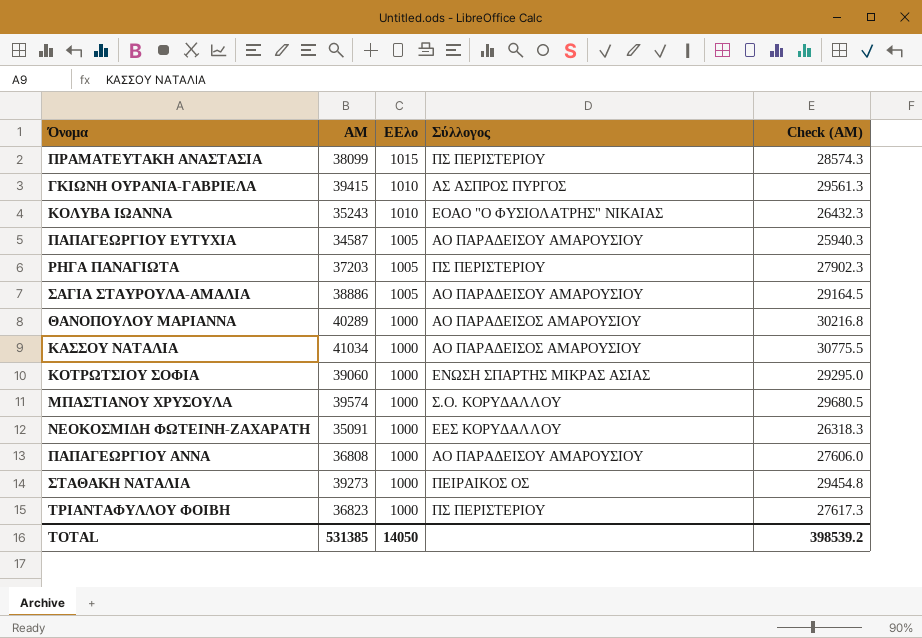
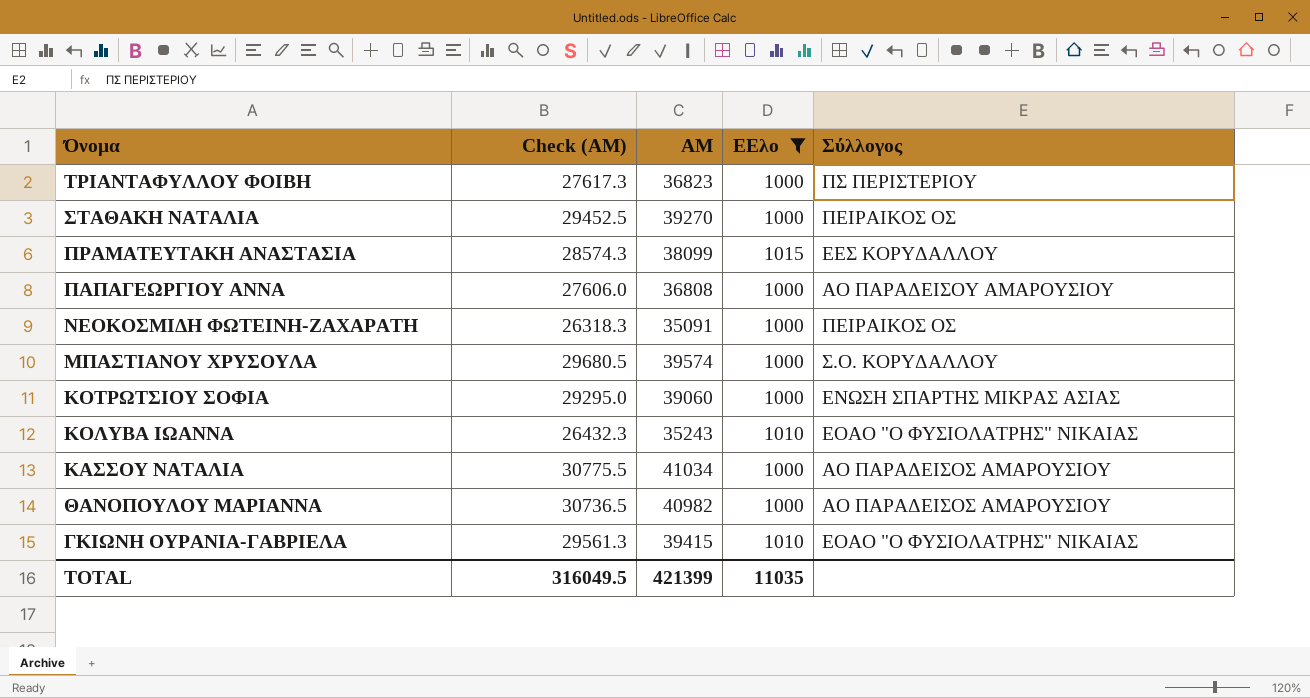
filter: none -> ΕΕλο != 1005
row order: ΕΕλο descending -> Όνομα descending
column Check (ΑΜ) | position: 5 -> 2
ΣΤΑΘΑΚΗ ΝΑΤΑΛΙΑ | Check (ΑΜ): 29454.8 -> 29452.5
ΣΤΑΘΑΚΗ ΝΑΤΑΛΙΑ | ΑΜ: 39273 -> 39270
ΠΡΑΜΑΤΕΥΤΑΚΗ ΑΝΑΣΤΑΣΙΑ | Σύλλογος: ΠΣ ΠΕΡΙΣΤΕΡΙΟΥ -> ΕΕΣ ΚΟΡΥΔΑΛΛΟΥ
ΝΕΟΚΟΣΜΙΔΗ ΦΩΤΕΙΝΗ-ΖΑΧΑΡΑΤΗ | Σύλλογος: ΕΕΣ ΚΟΡΥΔΑΛΛΟΥ -> ΠΕΙΡΑΙΚΟΣ ΟΣ
ΘΑΝΟΠΟΥΛΟΥ ΜΑΡΙΑΝΝΑ | Check (ΑΜ): 30216.8 -> 30736.5
ΘΑΝΟΠΟΥΛΟΥ ΜΑΡΙΑΝΝΑ | ΑΜ: 40289 -> 40982
ΓΚΙΩΝΗ ΟΥΡΑΝΙΑ-ΓΑΒΡΙΕΛΑ | Σύλλογος: ΑΣ ΑΣΠΡΟΣ ΠΥΡΓΟΣ -> ΕΟΑΟ "Ο ΦΥΣΙΟΛΑΤΡΗΣ" ΝΙΚΑΙΑΣ
TOTAL | Check (ΑΜ): 398539.2 -> 316049.5
TOTAL | ΑΜ: 531385 -> 421399
TOTAL | ΕΕλο: 14050 -> 11035

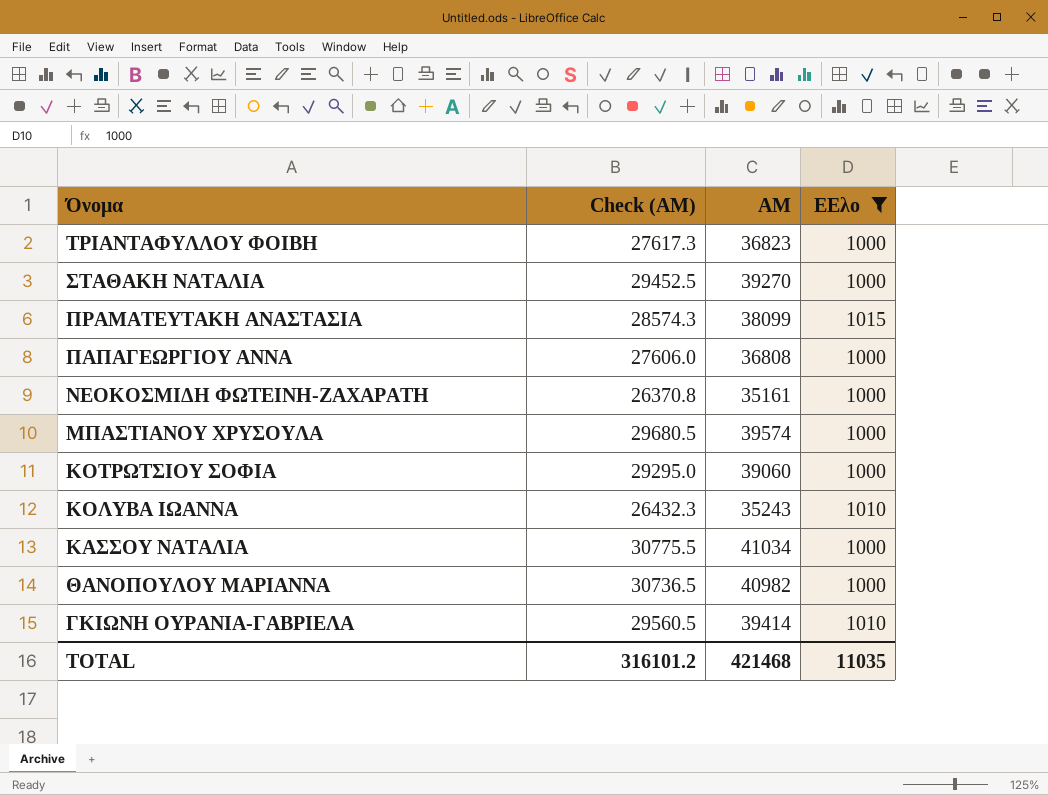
column Σύλλογος | position: 5 -> none
ΝΕΟΚΟΣΜΙΔΗ ΦΩΤΕΙΝΗ-ΖΑΧΑΡΑΤΗ | Check (ΑΜ): 26318.3 -> 26370.8
ΝΕΟΚΟΣΜΙΔΗ ΦΩΤΕΙΝΗ-ΖΑΧΑΡΑΤΗ | ΑΜ: 35091 -> 35161
ΓΚΙΩΝΗ ΟΥΡΑΝΙΑ-ΓΑΒΡΙΕΛΑ | Check (ΑΜ): 29561.3 -> 29560.5
ΓΚΙΩΝΗ ΟΥΡΑΝΙΑ-ΓΑΒΡΙΕΛΑ | ΑΜ: 39415 -> 39414
TOTAL | Check (ΑΜ): 316049.5 -> 316101.2
TOTAL | ΑΜ: 421399 -> 421468

